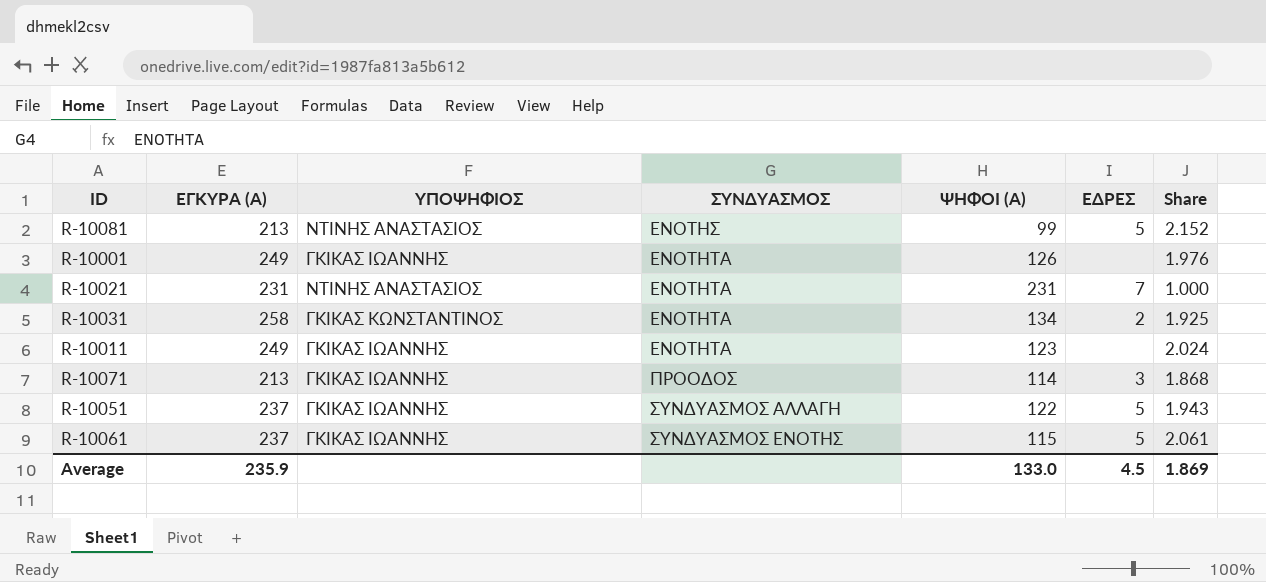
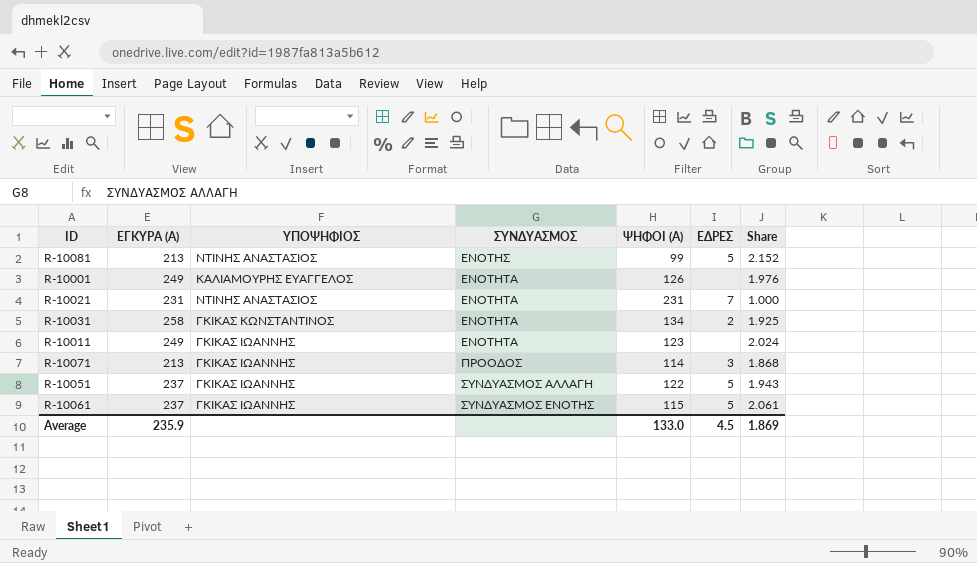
R-10001 | ΥΠΟΨΗΦΙΟΣ: ΓΚΙΚΑΣ ΙΩΑΝΝΗΣ -> ΚΑΛΙΑΜΟΥΡΗΣ ΕΥΑΓΓΕΛΟΣ

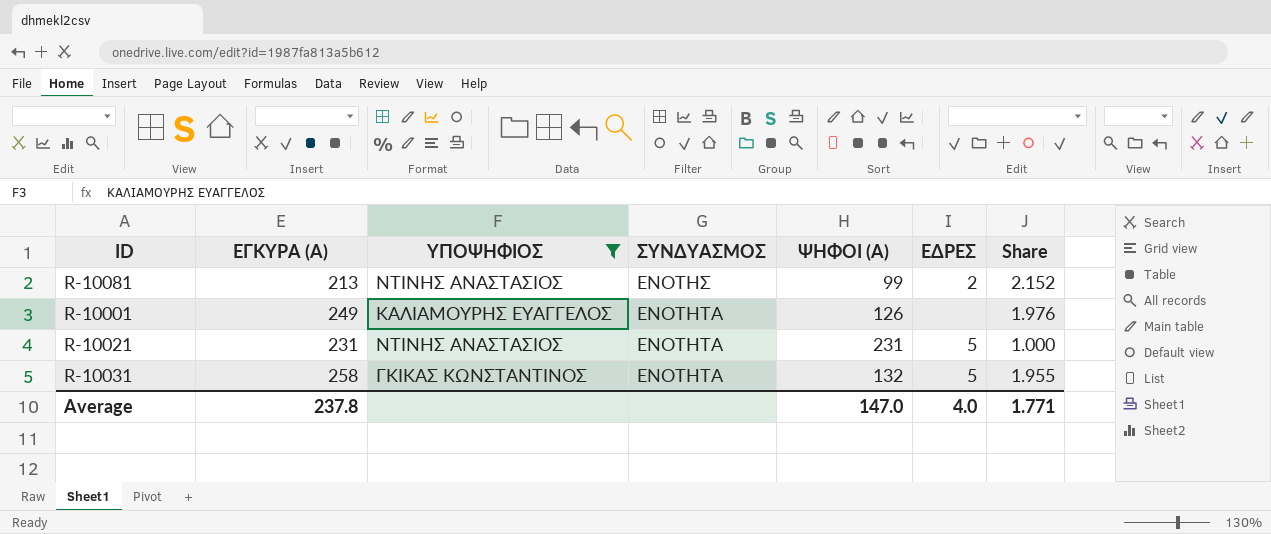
filter: none -> ΥΠΟΨΗΦΙΟΣ != ΓΚΙΚΑΣ ΙΩΑΝΝΗΣ
R-10081 | ΕΔΡΕΣ: 5 -> 2
R-10021 | ΕΔΡΕΣ: 7 -> 5
R-10031 | ΨΗΦΟΙ (Α): 134 -> 132
R-10031 | ΕΔΡΕΣ: 2 -> 5
R-10031 | Share: 1.925 -> 1.955
Average | ΕΓΚΥΡΑ (Α): 235.9 -> 237.8
Average | ΨΗΦΟΙ (Α): 133.0 -> 147.0
Average | ΕΔΡΕΣ: 4.5 -> 4.0
Average | Share: 1.869 -> 1.771

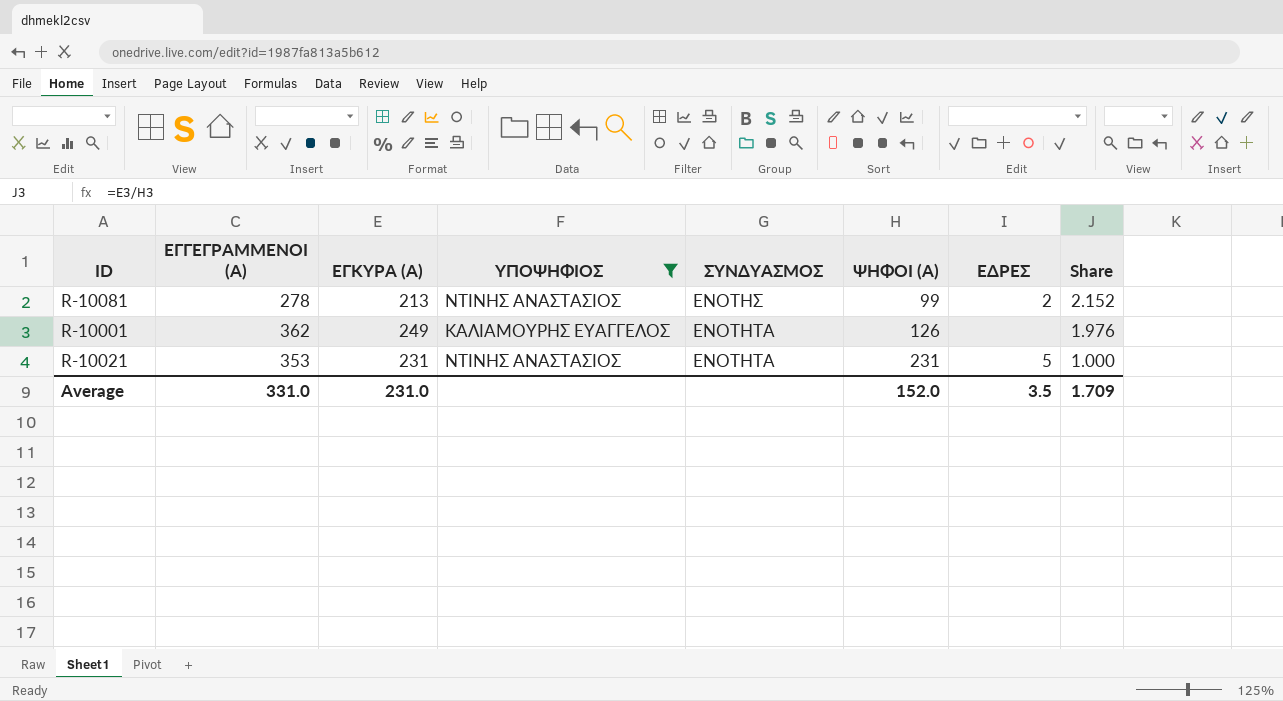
column ΕΓΓΕΓΡΑΜΜΕΝΟΙ (Α) | position: none -> 2
row R-10031: 258 | ΓΚΙΚΑΣ ΚΩΝΣΤΑΝΤΙΝΟΣ | ΕΝΟΤΗΤΑ | 132 | 5 | 1.955 -> none
Average | ΕΓΚΥΡΑ (Α): 237.8 -> 231.0
Average | ΨΗΦΟΙ (Α): 147.0 -> 152.0
Average | ΕΔΡΕΣ: 4.0 -> 3.5
Average | Share: 1.771 -> 1.709

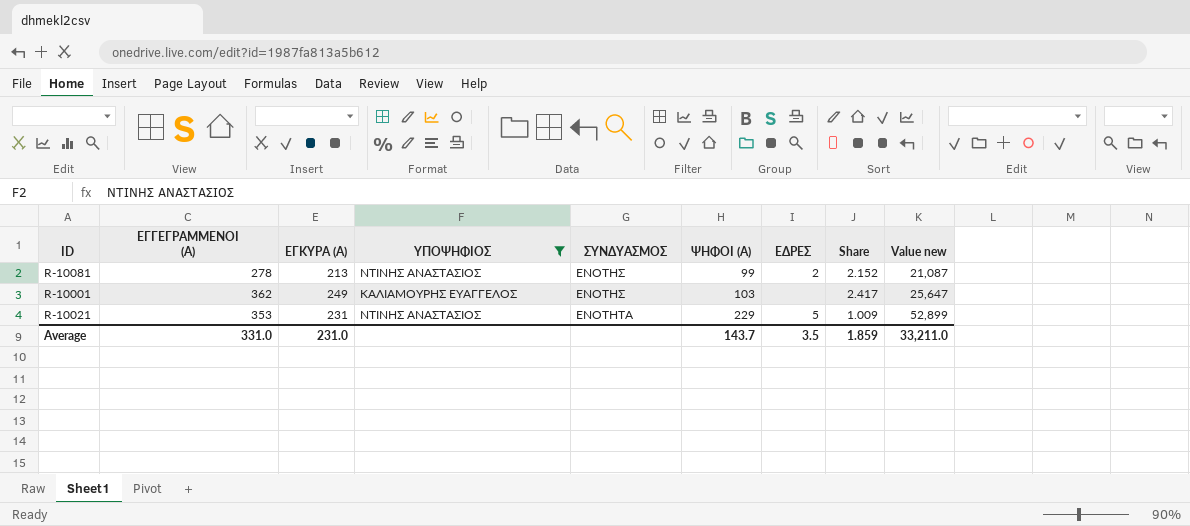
column Value new | formula: none -> [ΕΓΚΥΡΑ (Α)] * [ΨΗΦΟΙ (Α)]
R-10001 | ΣΥΝΔΥΑΣΜΟΣ: ΕΝΟΤΗΤΑ -> ΕΝΟΤΗΣ
R-10001 | ΨΗΦΟΙ (Α): 126 -> 103
R-10001 | Share: 1.976 -> 2.417
R-10021 | ΨΗΦΟΙ (Α): 231 -> 229
R-10021 | Share: 1.000 -> 1.009
Average | ΨΗΦΟΙ (Α): 152.0 -> 143.7
Average | Share: 1.709 -> 1.859

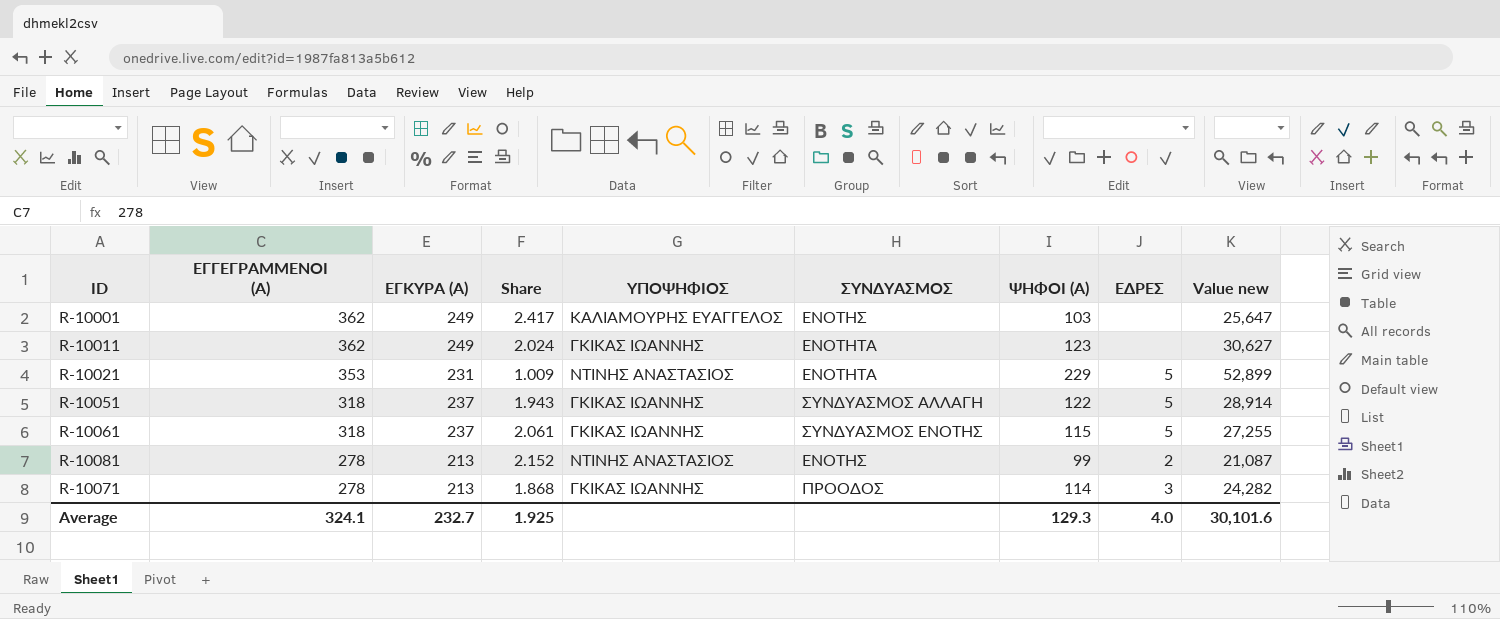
filter: ΥΠΟΨΗΦΙΟΣ != ΓΚΙΚΑΣ ΙΩΑΝΝΗΣ -> none
row order: ΣΥΝΔΥΑΣΜΟΣ ascending -> ΕΓΓΕΓΡΑΜΜΕΝΟΙ (Α) descending
column Share | position: 8 -> 4
Average | ΕΓΓΕΓΡΑΜΜΕΝΟΙ (Α): 331.0 -> 324.1
Average | ΕΓΚΥΡΑ (Α): 231.0 -> 232.7
Average | Share: 1.859 -> 1.925
Average | ΨΗΦΟΙ (Α): 143.7 -> 129.3
Average | ΕΔΡΕΣ: 3.5 -> 4.0
Average | Value new: 33,211.0 -> 30,101.6

